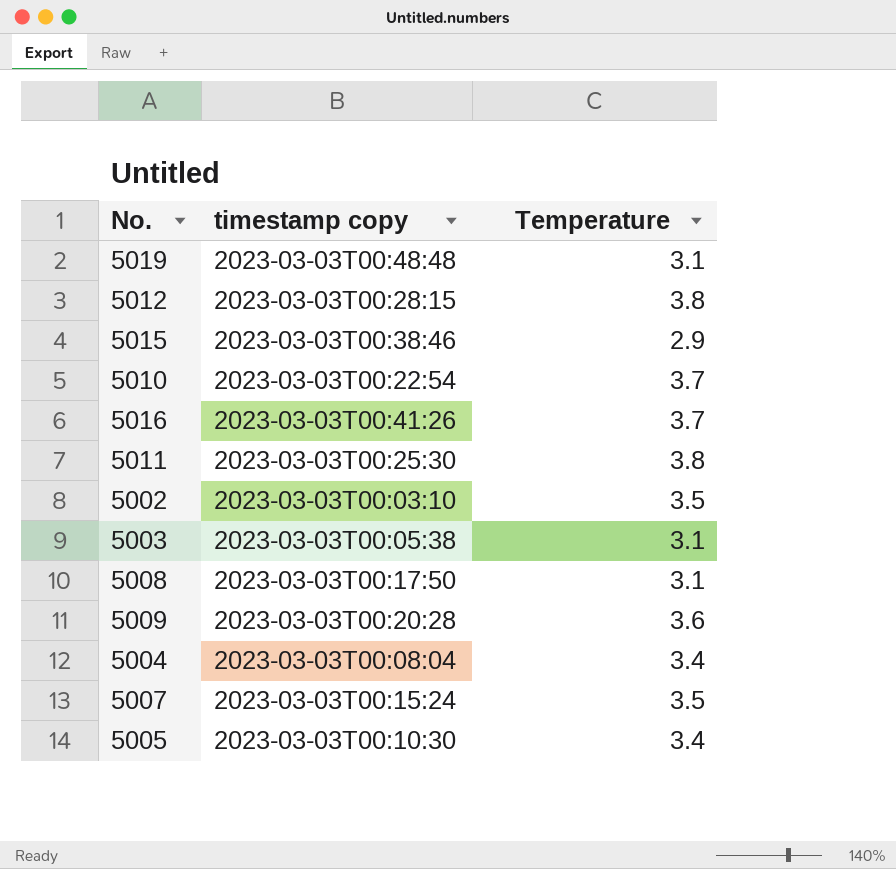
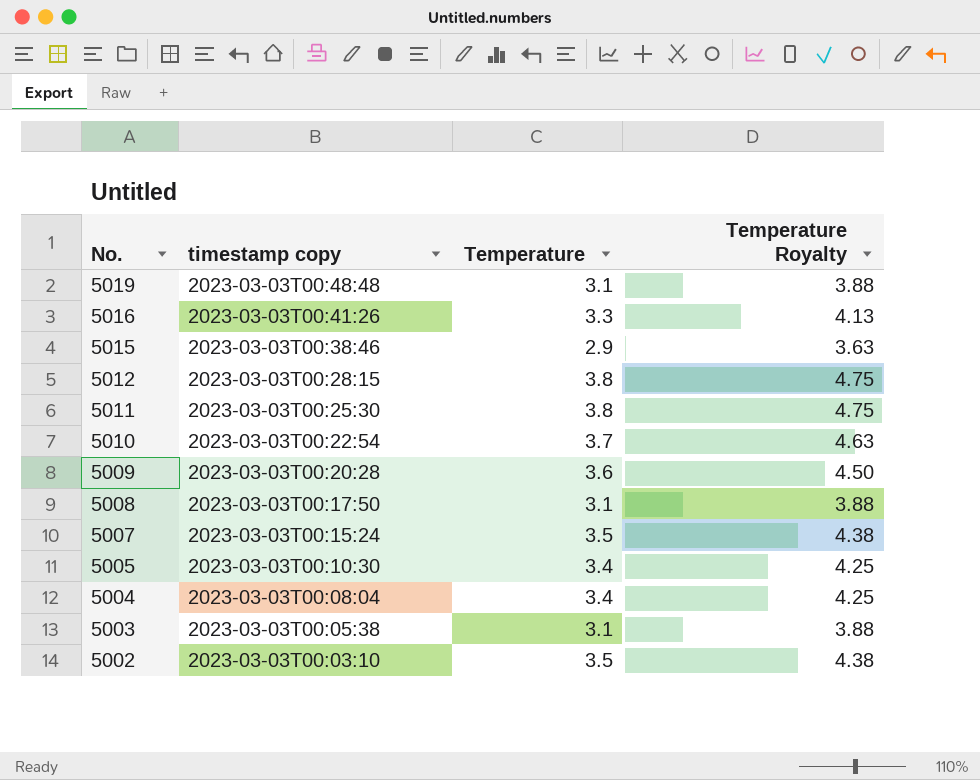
row order: none -> No. descending
column Temperature Royalty | formula: none -> [Temperature] * 1.25
5016 | Temperature: 3.7 -> 3.3

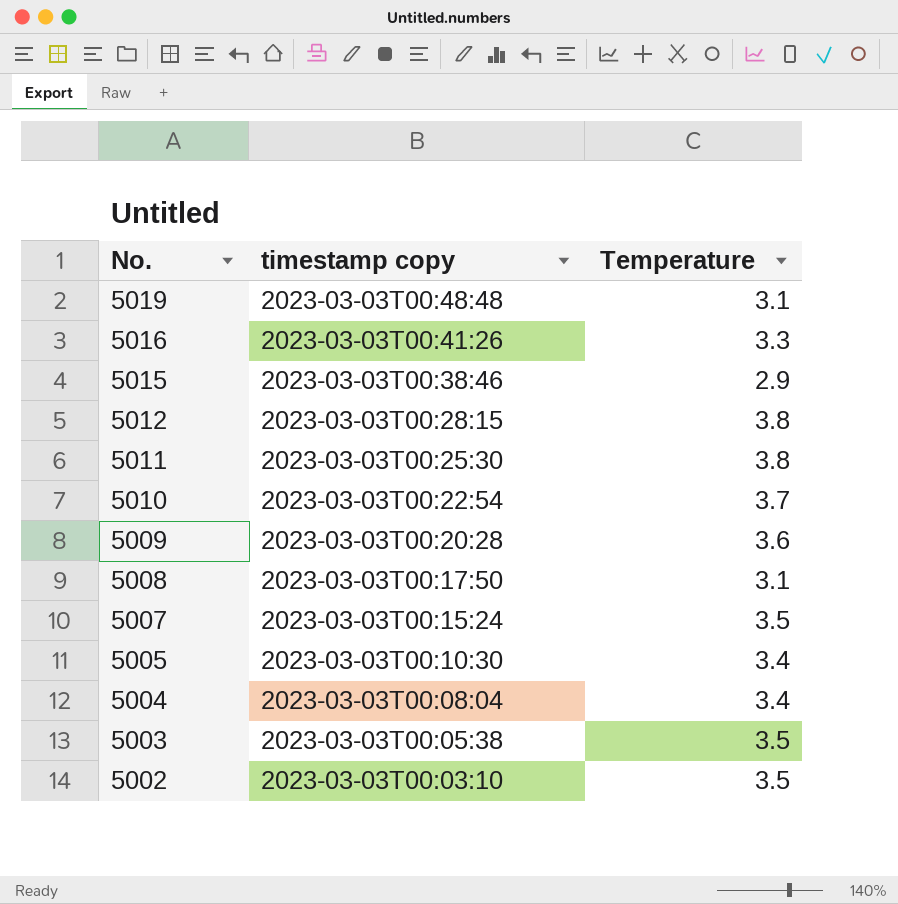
column Temperature Royalty | formula: [Temperature] * 1.25 -> none
5003 | Temperature: 3.1 -> 3.5

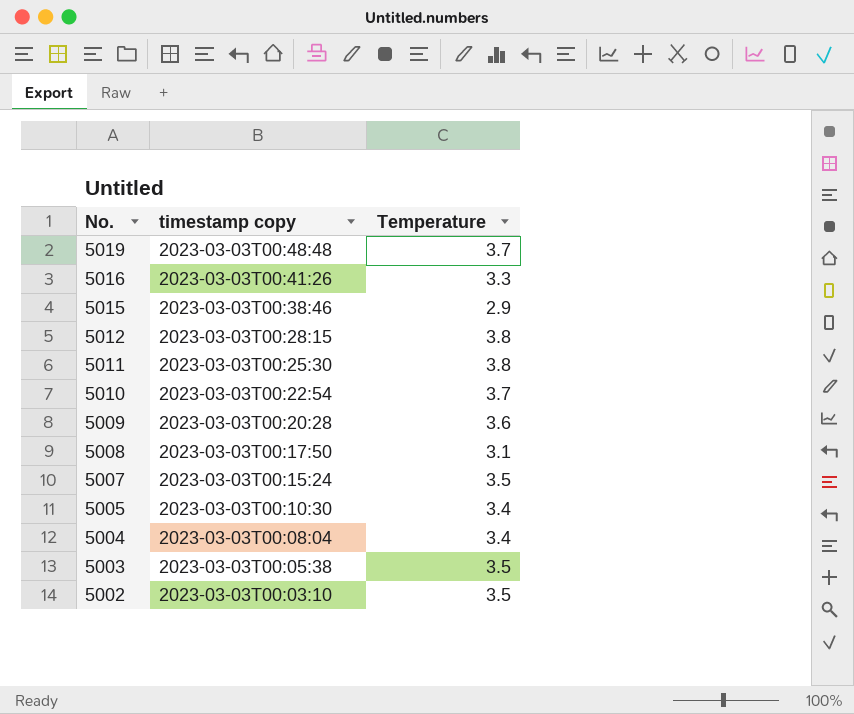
5019 | Temperature: 3.1 -> 3.7

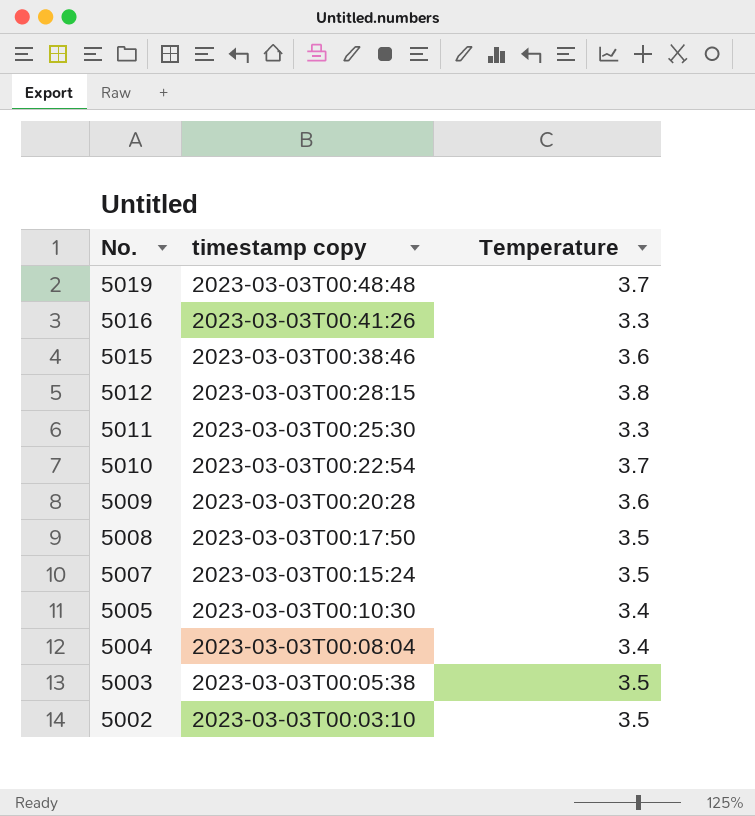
5015 | Temperature: 2.9 -> 3.6
5011 | Temperature: 3.8 -> 3.3
5008 | Temperature: 3.1 -> 3.5

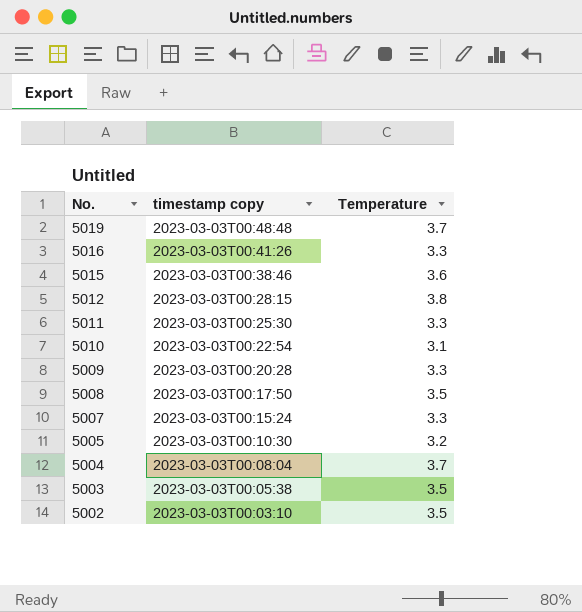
5010 | Temperature: 3.7 -> 3.1
5009 | Temperature: 3.6 -> 3.3
5007 | Temperature: 3.5 -> 3.3
5005 | Temperature: 3.4 -> 3.2
5004 | Temperature: 3.4 -> 3.7

